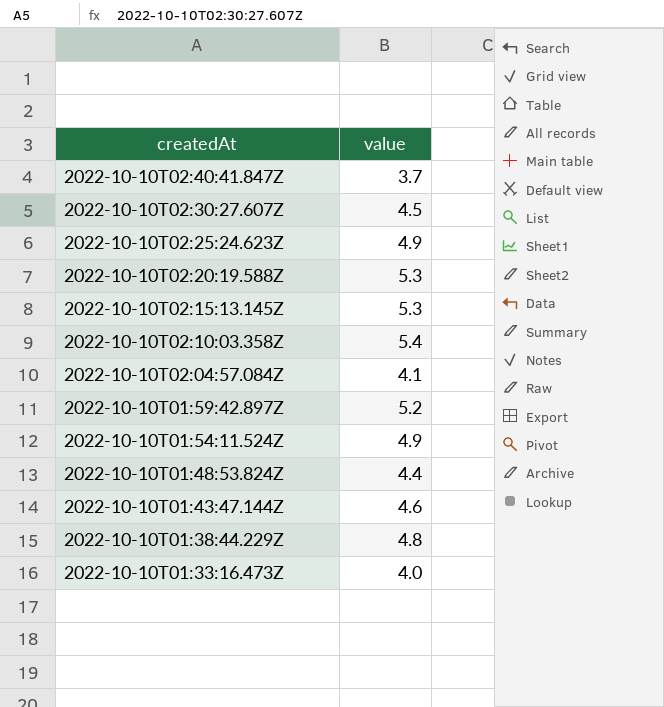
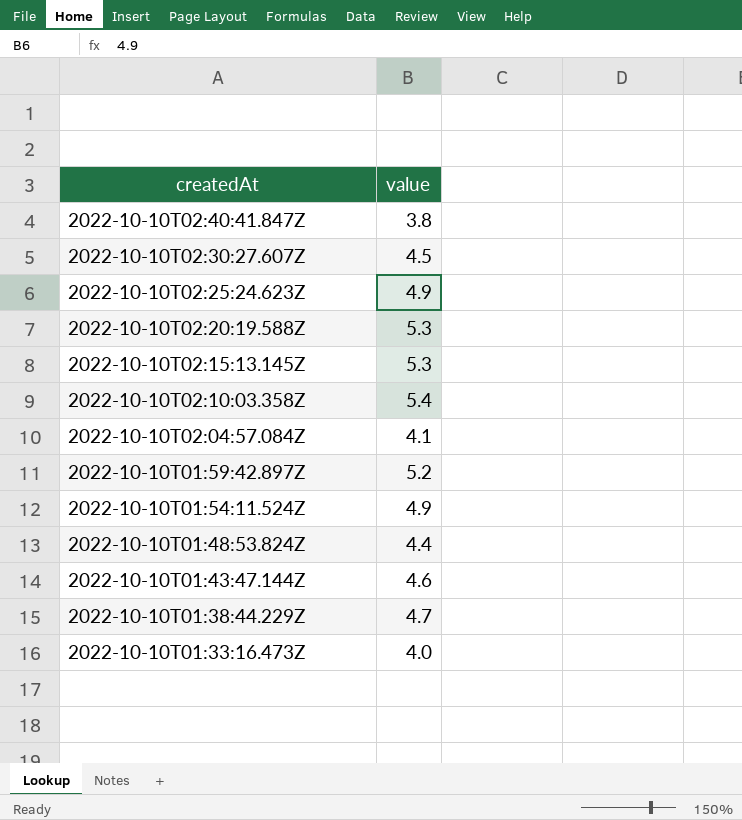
2022-10-10T02:40:41.847Z | value: 3.7 -> 3.8
2022-10-10T01:38:44.229Z | value: 4.8 -> 4.7

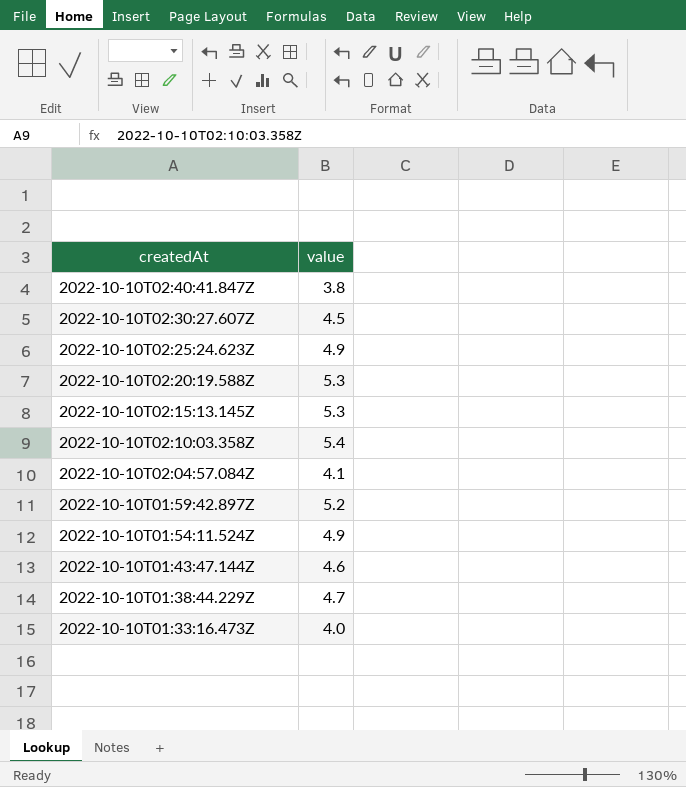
row 2022-10-10T01:48:53.824Z: 4.4 -> none

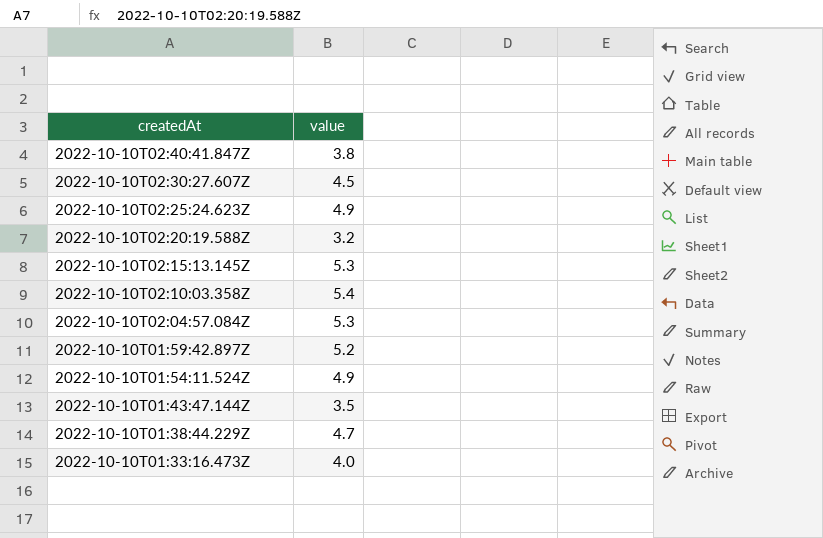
2022-10-10T02:20:19.588Z | value: 5.3 -> 3.2
2022-10-10T02:04:57.084Z | value: 4.1 -> 5.3
2022-10-10T01:43:47.144Z | value: 4.6 -> 3.5

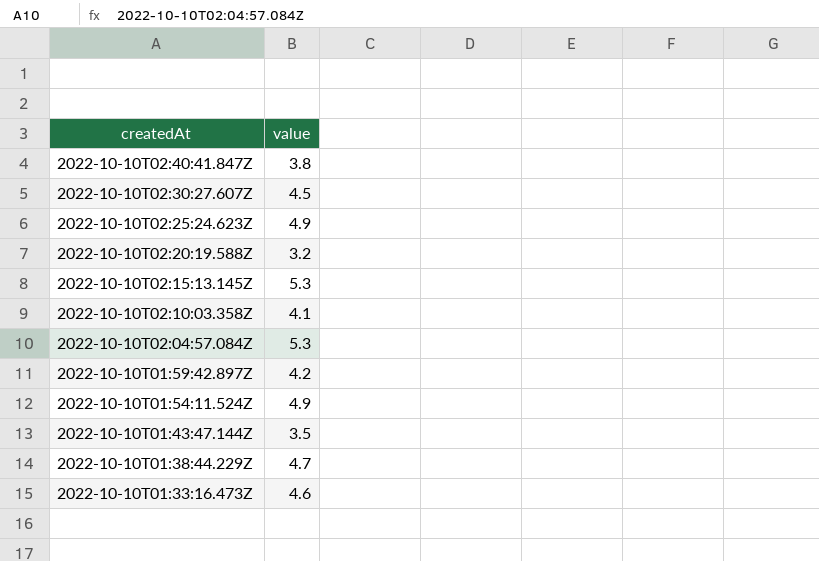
2022-10-10T02:10:03.358Z | value: 5.4 -> 4.1
2022-10-10T01:59:42.897Z | value: 5.2 -> 4.2
2022-10-10T01:33:16.473Z | value: 4.0 -> 4.6

